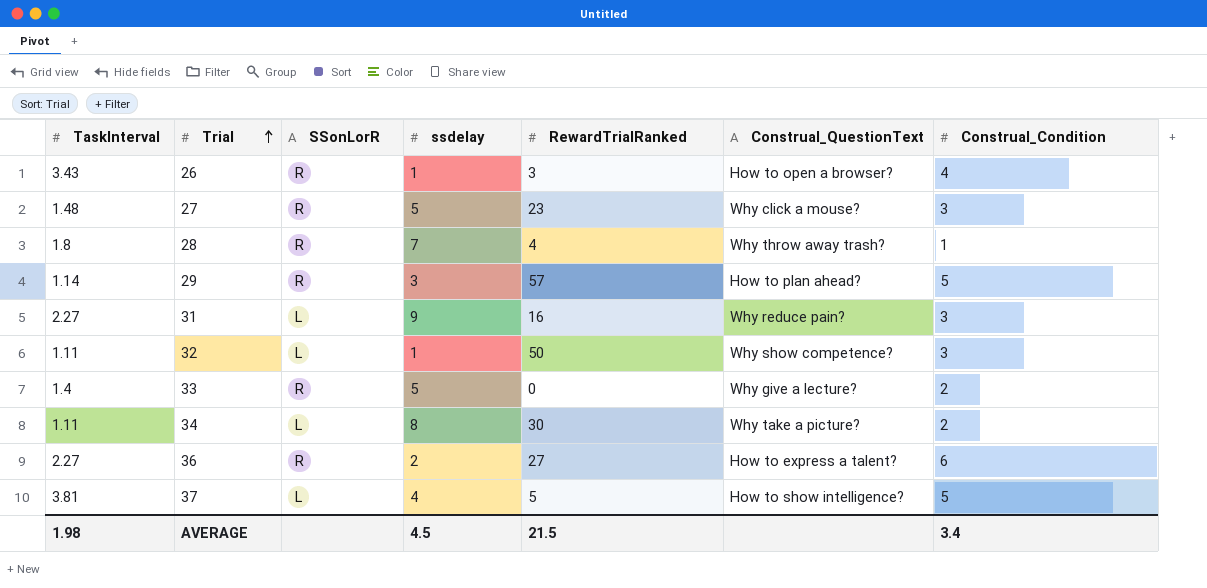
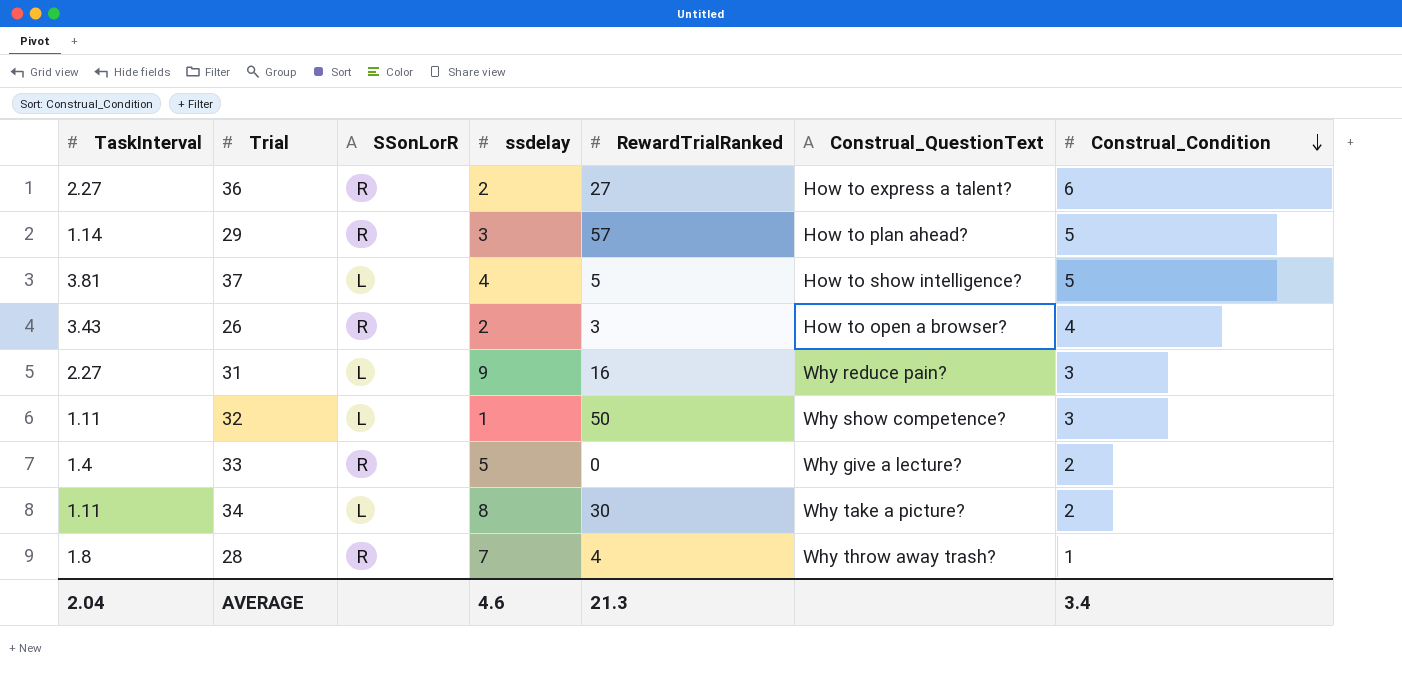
row order: Trial ascending -> Construal_Condition descending
row 27: 1.48 | R | 5 | 23 | Why click a mouse? | 3 -> none
26 | ssdelay: 1 -> 2
AVERAGE | TaskInterval: 1.98 -> 2.04
AVERAGE | ssdelay: 4.5 -> 4.6
AVERAGE | RewardTrialRanked: 21.5 -> 21.3

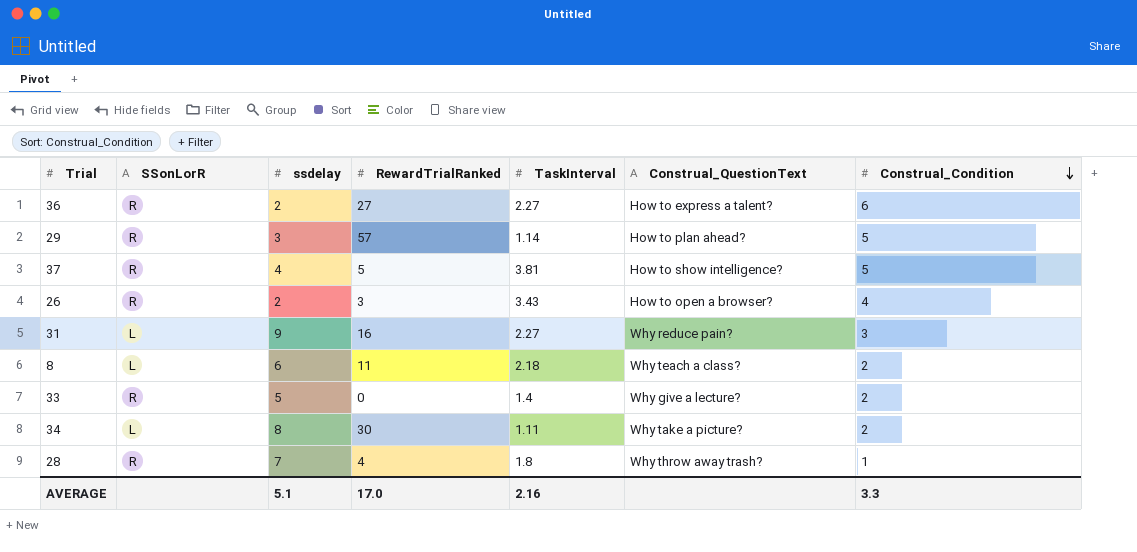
column TaskInterval | position: 1 -> 5
row 32: 1.11 | L | 1 | 50 | Why show competence? | 3 -> none
37 | SSonLorR: L -> R
row 8: none -> L | 6 | 11 | 2.18 | Why teach a class? | 2
AVERAGE | ssdelay: 4.6 -> 5.1
AVERAGE | RewardTrialRanked: 21.3 -> 17.0
AVERAGE | TaskInterval: 2.04 -> 2.16
AVERAGE | Construal_Condition: 3.4 -> 3.3

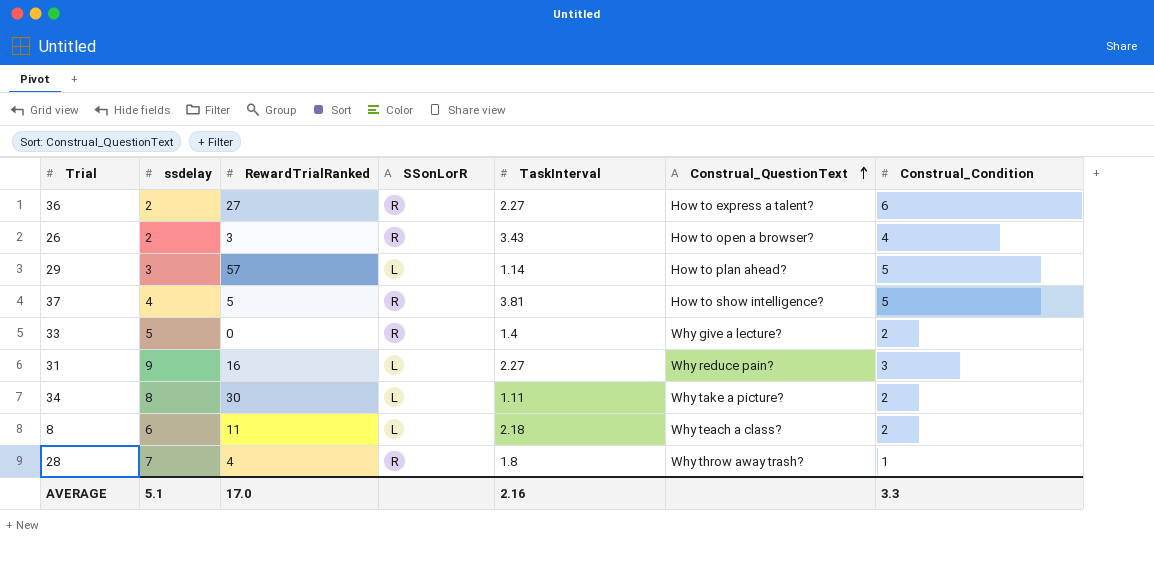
row order: Construal_Condition descending -> Construal_QuestionText ascending
column SSonLorR | position: 2 -> 4
29 | SSonLorR: R -> L

